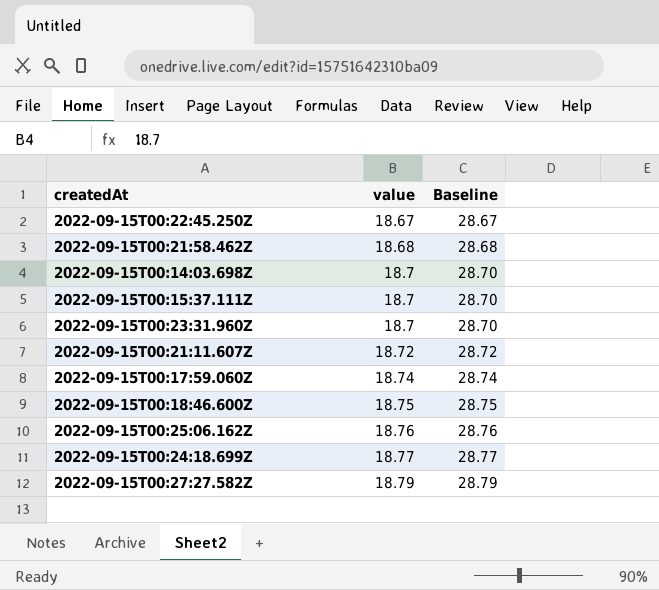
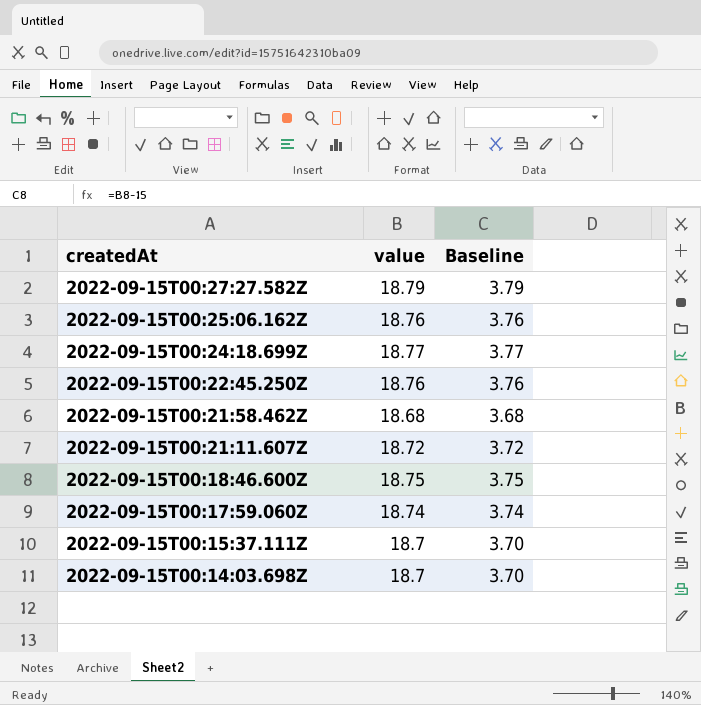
row order: value ascending -> createdAt descending
column Baseline | formula: [value] + 10 -> [value] - 15
row 2022-09-15T00:23:31.960Z: 18.7 | 28.70 -> none
2022-09-15T00:22:45.250Z | value: 18.67 -> 18.76

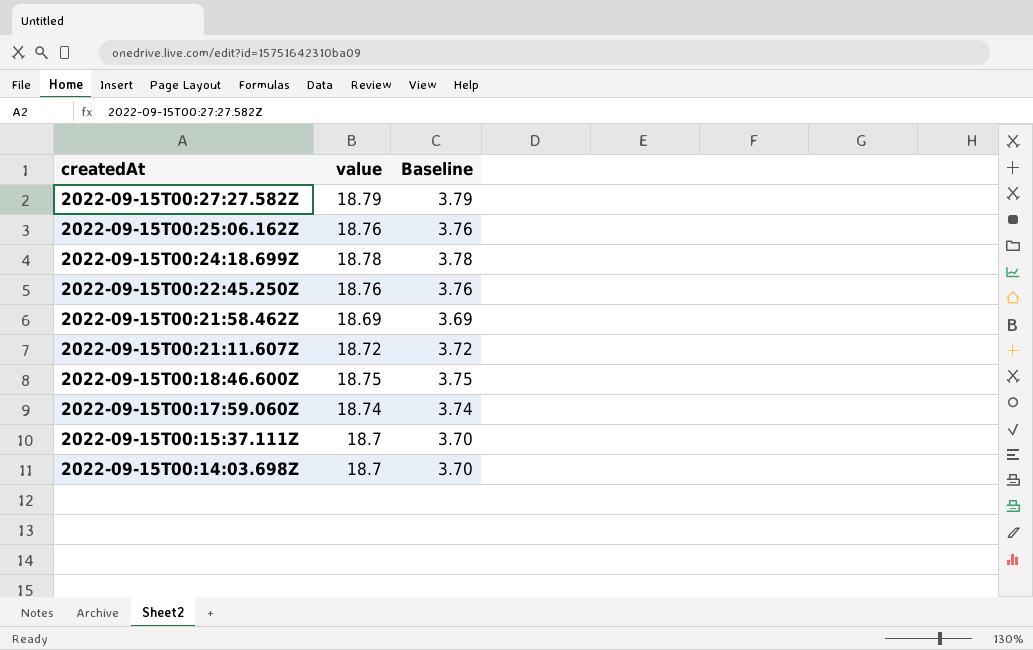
2022-09-15T00:24:18.699Z | value: 18.77 -> 18.78
2022-09-15T00:24:18.699Z | Baseline: 3.77 -> 3.78
2022-09-15T00:21:58.462Z | value: 18.68 -> 18.69
2022-09-15T00:21:58.462Z | Baseline: 3.68 -> 3.69

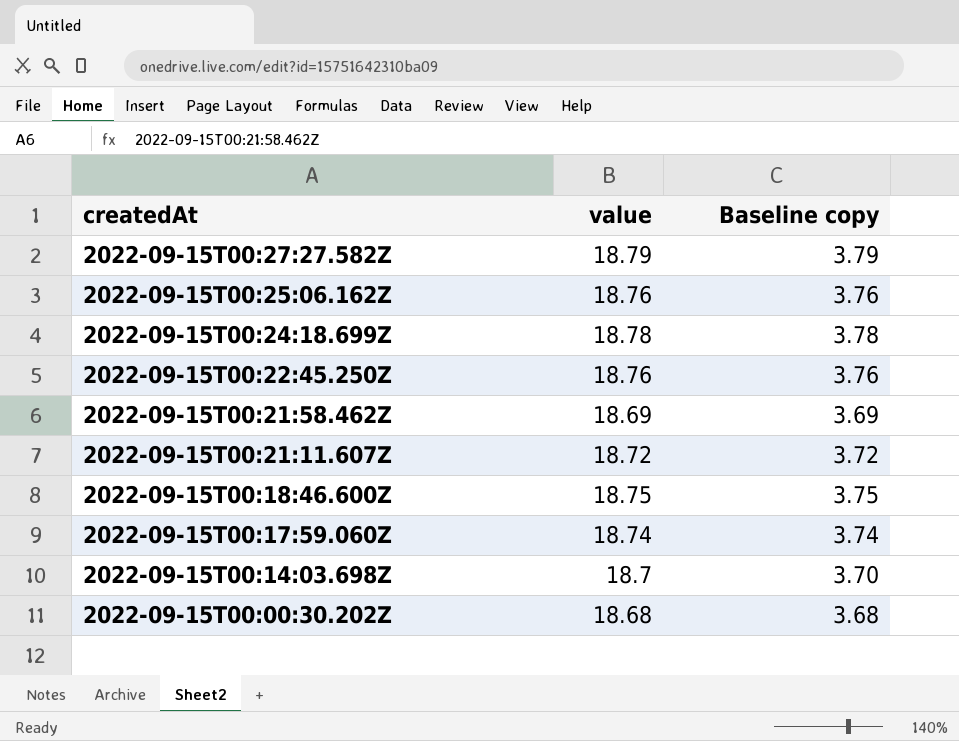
column name: Baseline -> Baseline copy
row 2022-09-15T00:15:37.111Z: 18.7 | 3.70 -> none
row 2022-09-15T00:00:30.202Z: none -> 18.68 | 3.68

